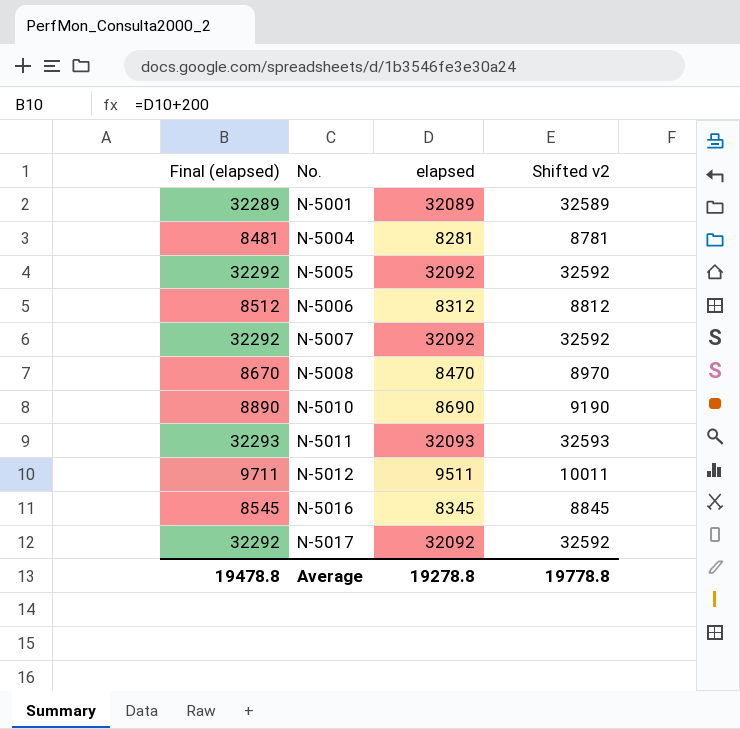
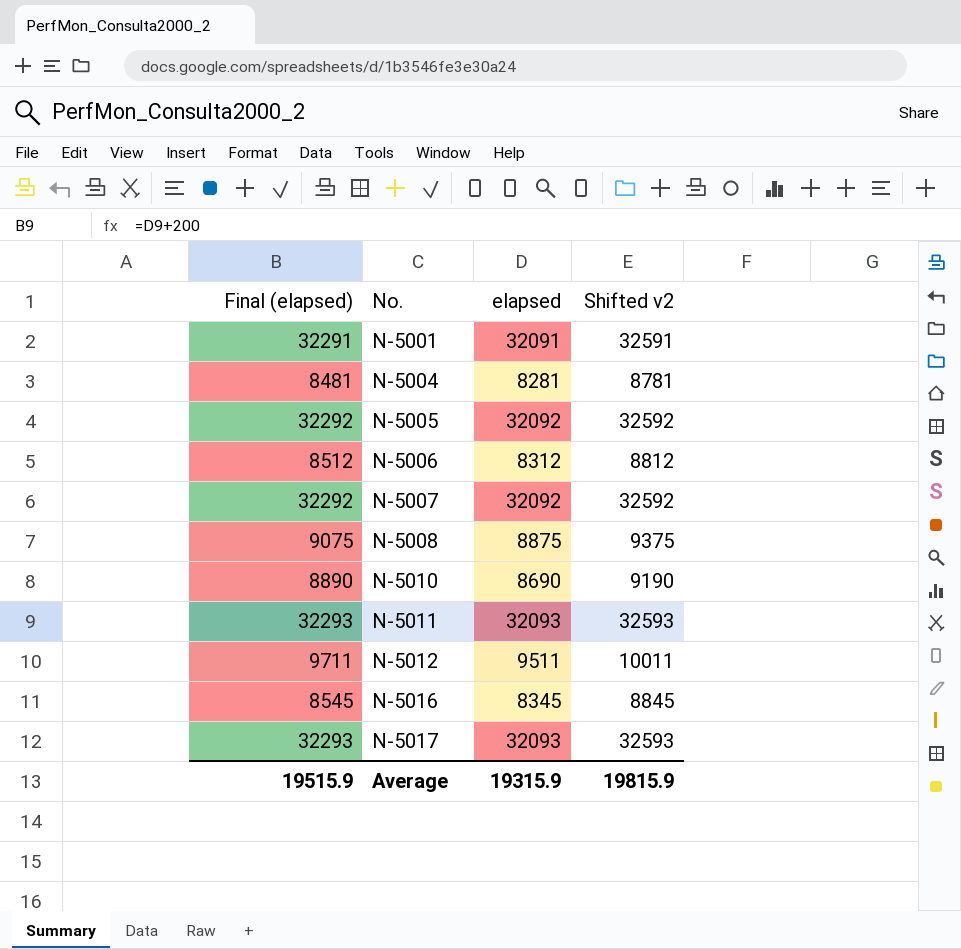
N-5001 | Final (elapsed): 32289 -> 32291
N-5001 | elapsed: 32089 -> 32091
N-5001 | Shifted v2: 32589 -> 32591
N-5008 | Final (elapsed): 8670 -> 9075
N-5008 | elapsed: 8470 -> 8875
N-5008 | Shifted v2: 8970 -> 9375
N-5017 | Final (elapsed): 32292 -> 32293
N-5017 | elapsed: 32092 -> 32093
N-5017 | Shifted v2: 32592 -> 32593
Average | Final (elapsed): 19478.8 -> 19515.9
Average | elapsed: 19278.8 -> 19315.9
Average | Shifted v2: 19778.8 -> 19815.9

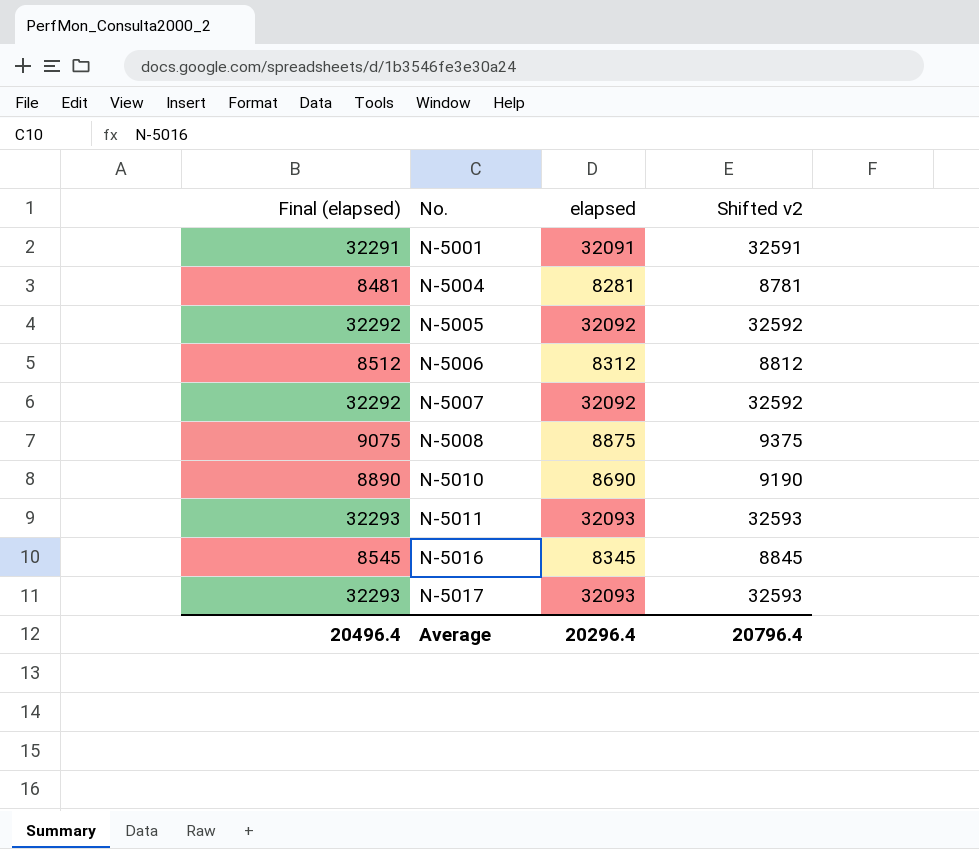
row N-5012: 9711 | 9511 | 10011 -> none
Average | Final (elapsed): 19515.9 -> 20496.4
Average | elapsed: 19315.9 -> 20296.4
Average | Shifted v2: 19815.9 -> 20796.4

